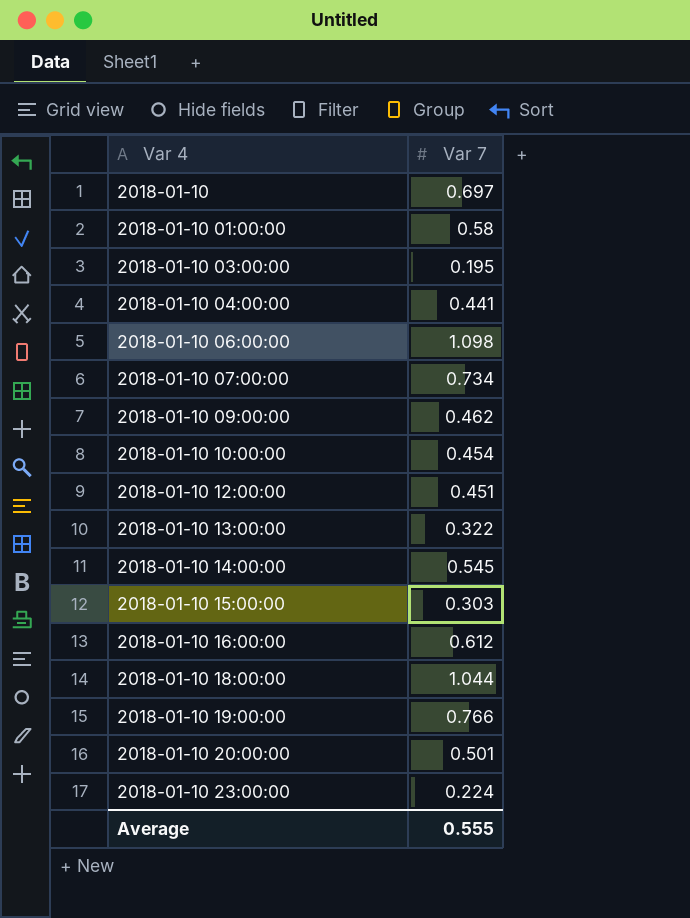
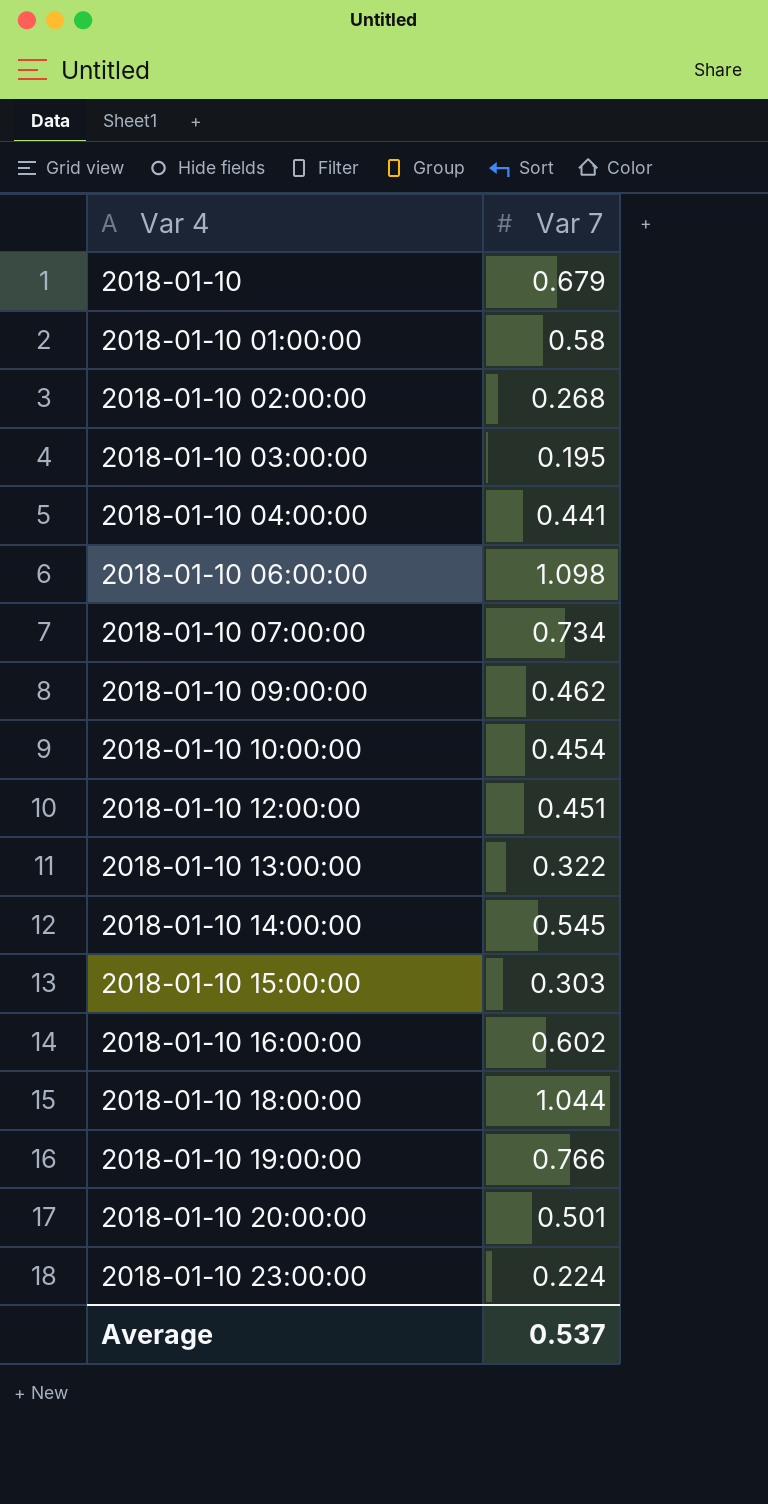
2018-01-10 | Var 7: 0.697 -> 0.679
row 2018-01-10 02:00:00: none -> 0.268
2018-01-10 16:00:00 | Var 7: 0.612 -> 0.602
Average | Var 7: 0.555 -> 0.537

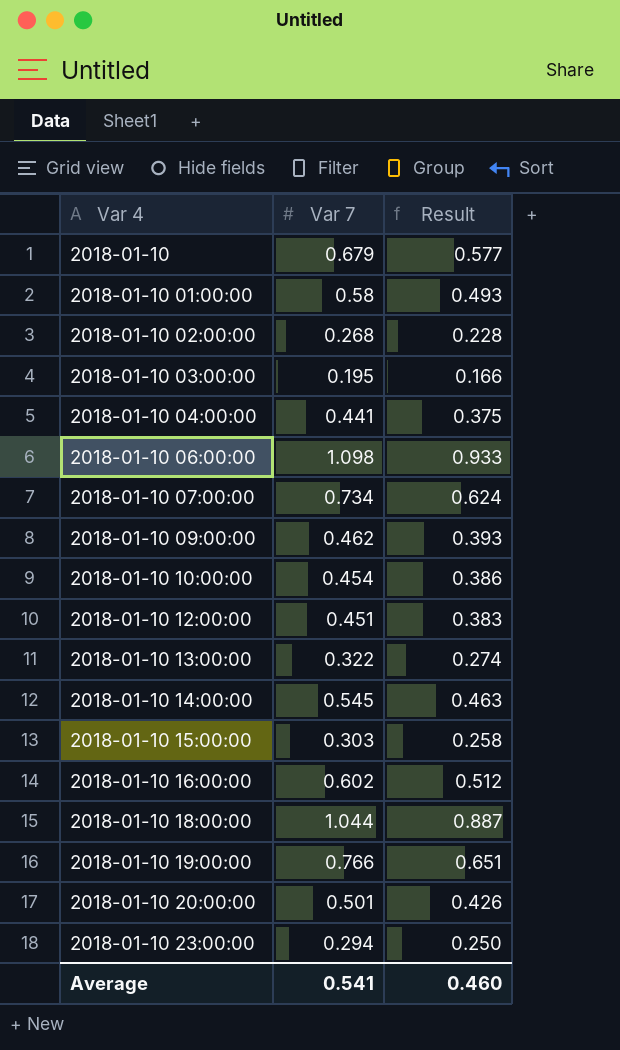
column Result | formula: none -> [Var 7] * 0.85
2018-01-10 23:00:00 | Var 7: 0.224 -> 0.294
Average | Var 7: 0.537 -> 0.541

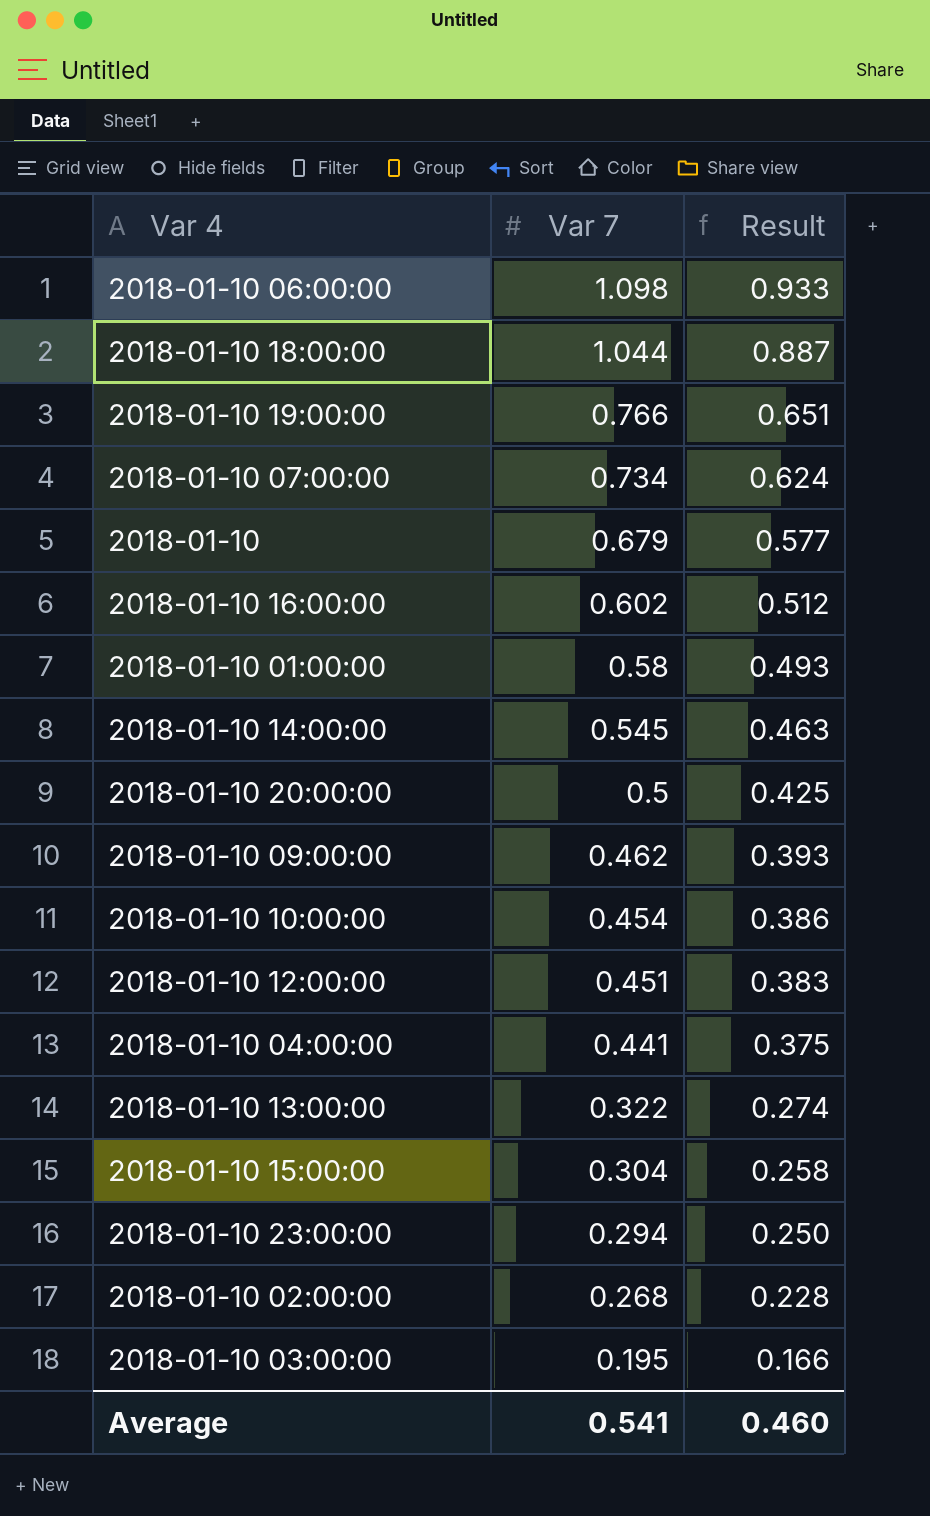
row order: Var 4 ascending -> Var 7 descending
2018-01-10 20:00:00 | Var 7: 0.501 -> 0.5
2018-01-10 20:00:00 | Result: 0.426 -> 0.425
2018-01-10 15:00:00 | Var 7: 0.303 -> 0.304

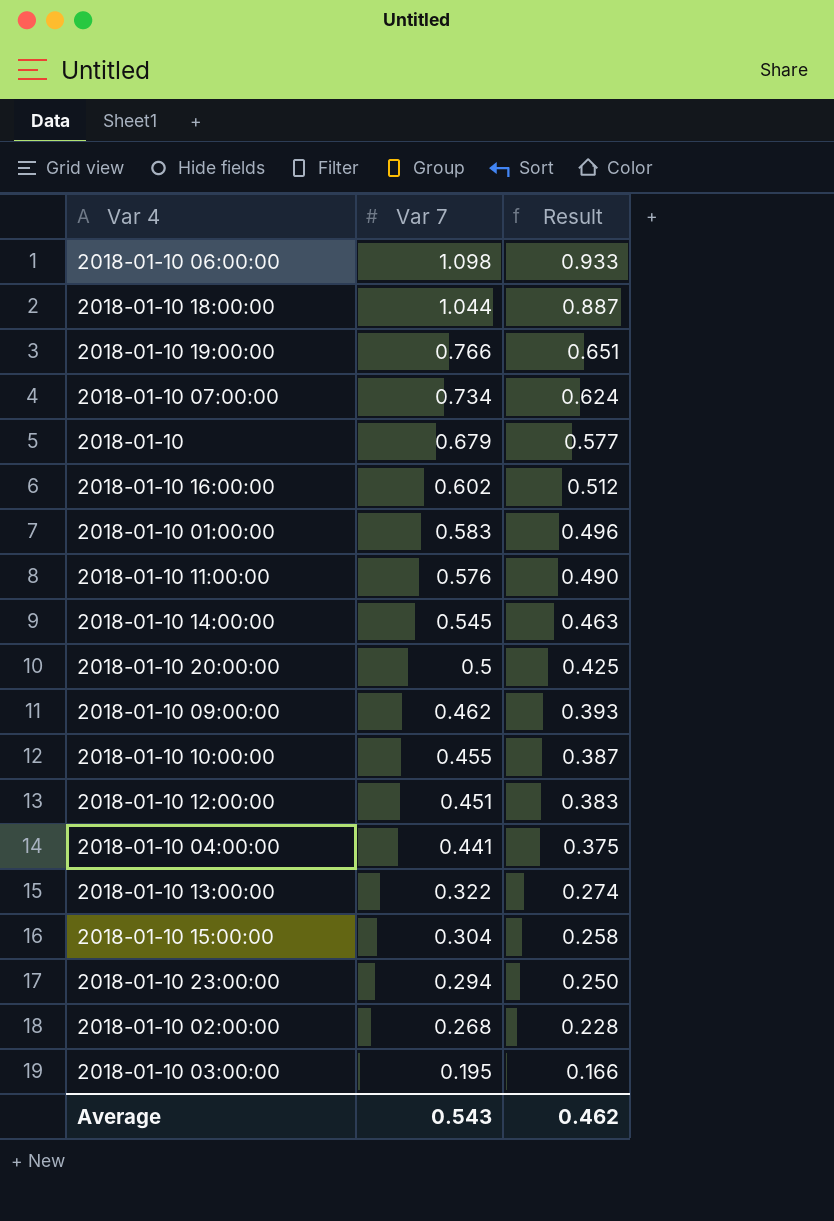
2018-01-10 01:00:00 | Var 7: 0.58 -> 0.583
2018-01-10 01:00:00 | Result: 0.493 -> 0.496
row 2018-01-10 11:00:00: none -> 0.576 | 0.490
2018-01-10 10:00:00 | Var 7: 0.454 -> 0.455
2018-01-10 10:00:00 | Result: 0.386 -> 0.387
Average | Var 7: 0.541 -> 0.543
Average | Result: 0.460 -> 0.462

